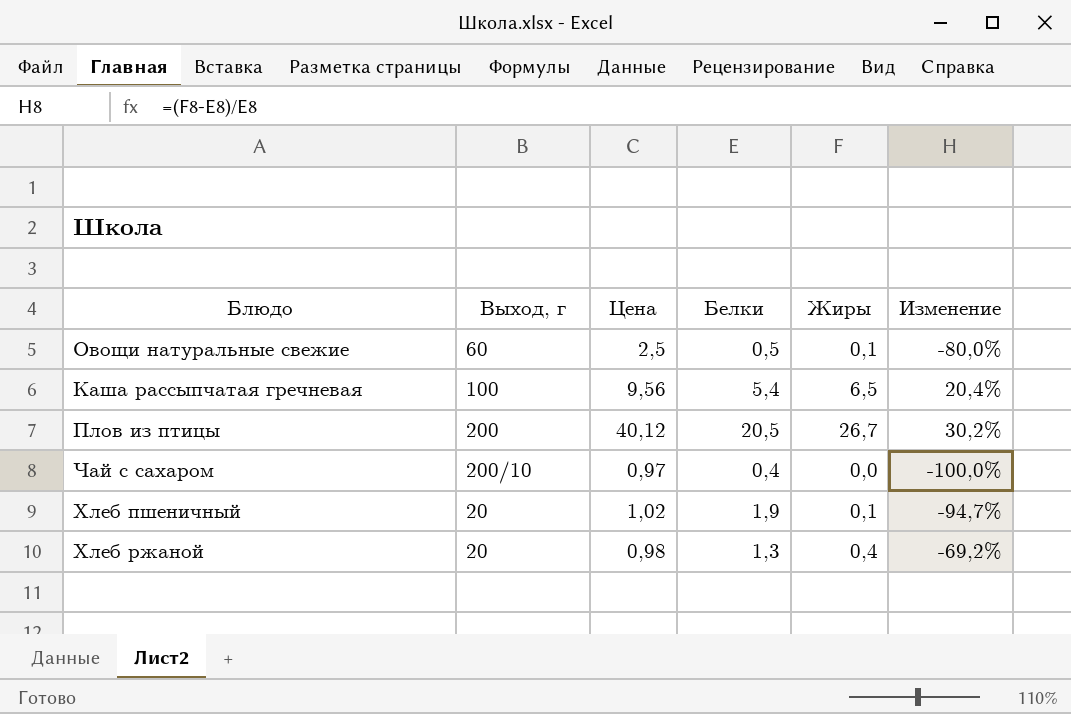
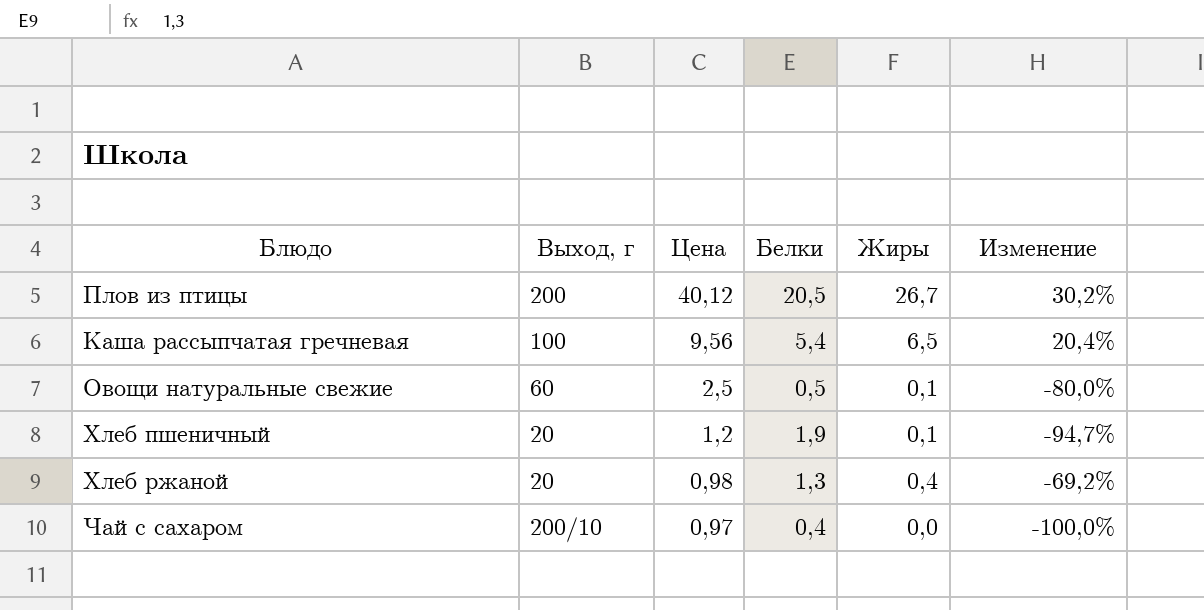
row order: none -> Цена descending
Хлеб пшеничный | Цена: 1,02 -> 1,2

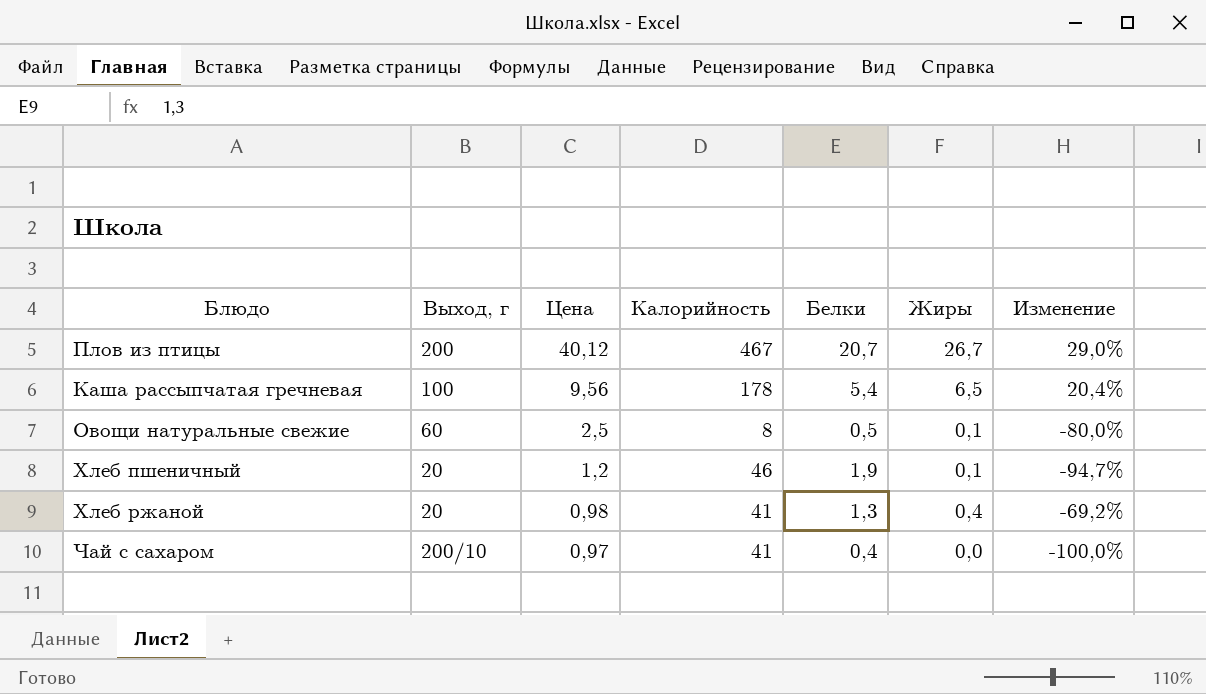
column Калорийность | position: none -> 4
Плов из птицы | Белки: 20,5 -> 20,7
Плов из птицы | Изменение: 30,2% -> 29,0%

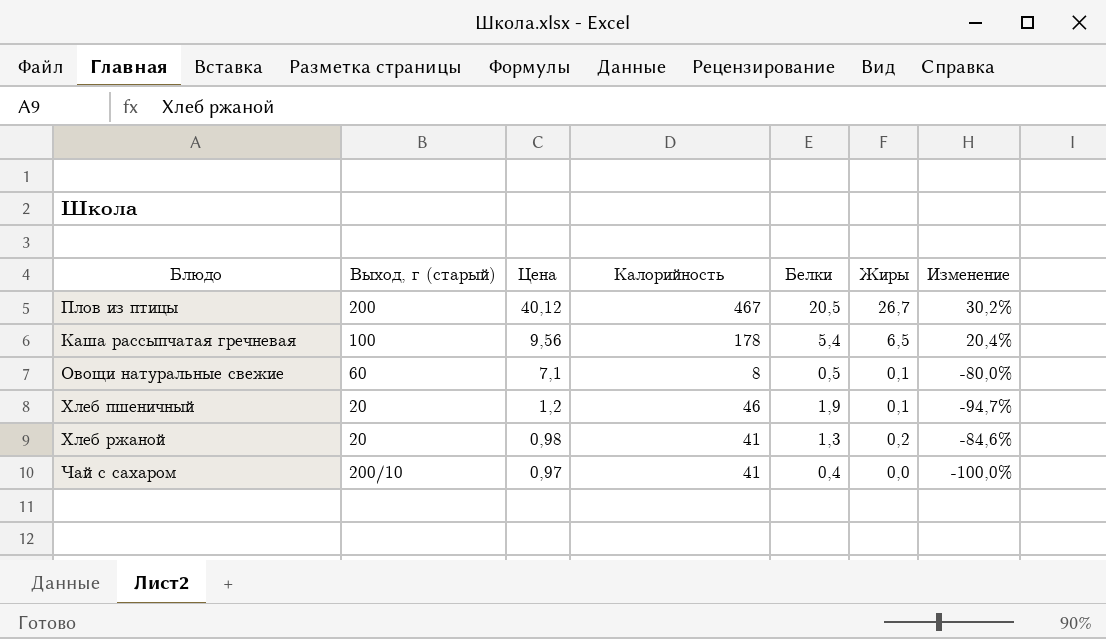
column name: Выход, г -> Выход, г (старый)
Плов из птицы | Белки: 20,7 -> 20,5
Плов из птицы | Изменение: 29,0% -> 30,2%
Овощи натуральные свежие | Цена: 2,5 -> 7,1
Хлеб ржаной | Жиры: 0,4 -> 0,2
Хлеб ржаной | Изменение: -69,2% -> -84,6%

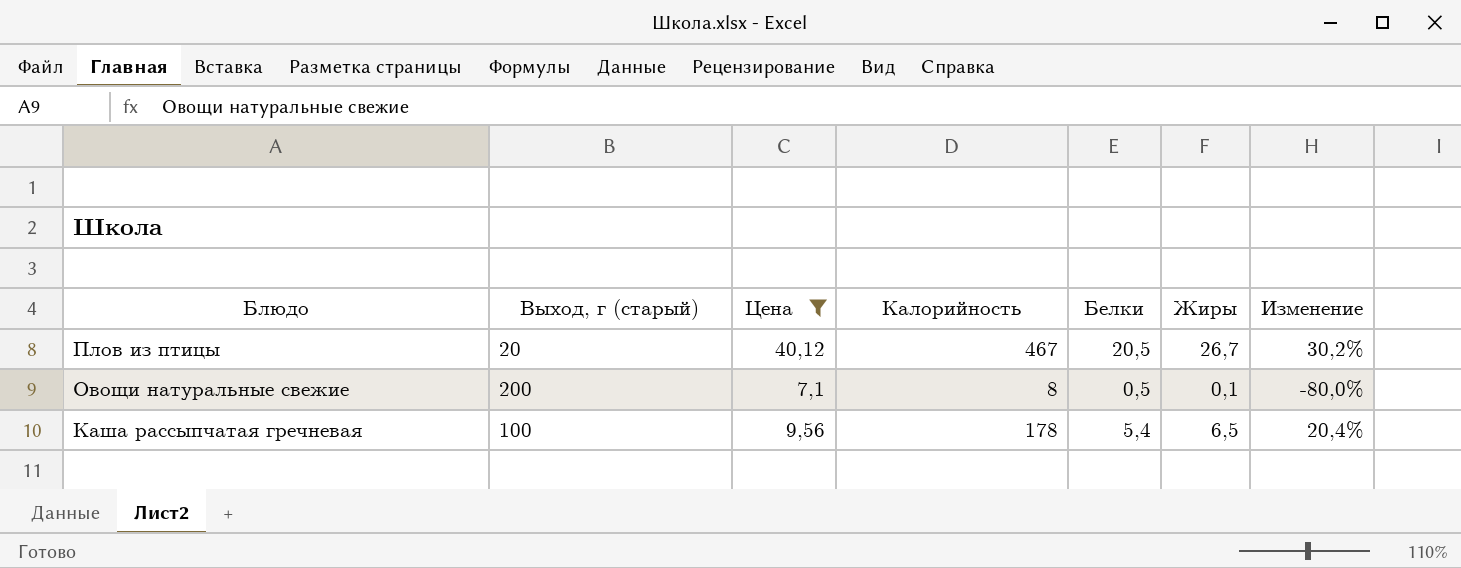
filter: none -> Цена >= 7,1
row order: Цена descending -> Блюдо descending
Плов из птицы | Выход, г (старый): 200 -> 20
Овощи натуральные свежие | Выход, г (старый): 60 -> 200

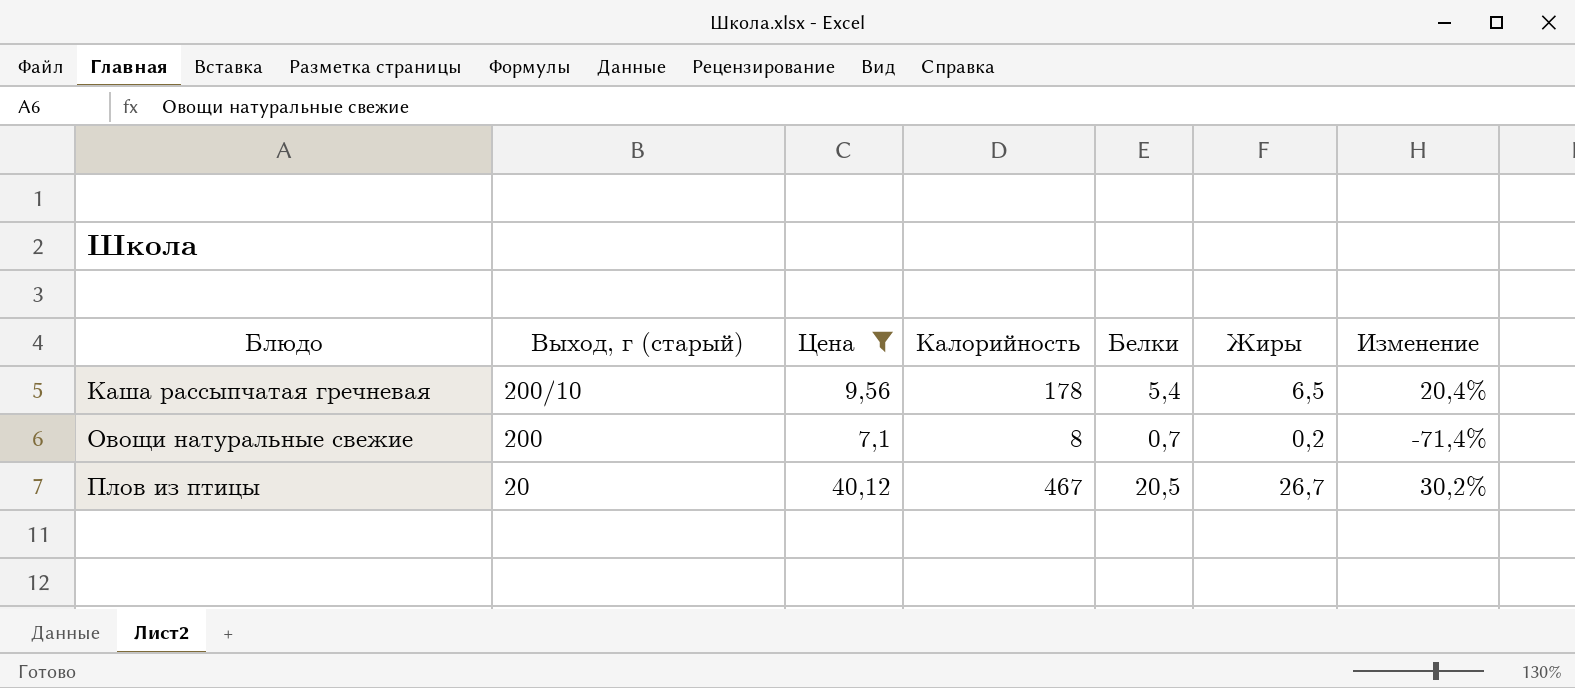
row order: Блюдо descending -> Блюдо ascending
Каша рассыпчатая гречневая | Выход, г (старый): 100 -> 200/10
Овощи натуральные свежие | Белки: 0,5 -> 0,7
Овощи натуральные свежие | Жиры: 0,1 -> 0,2
Овощи натуральные свежие | Изменение: -80,0% -> -71,4%

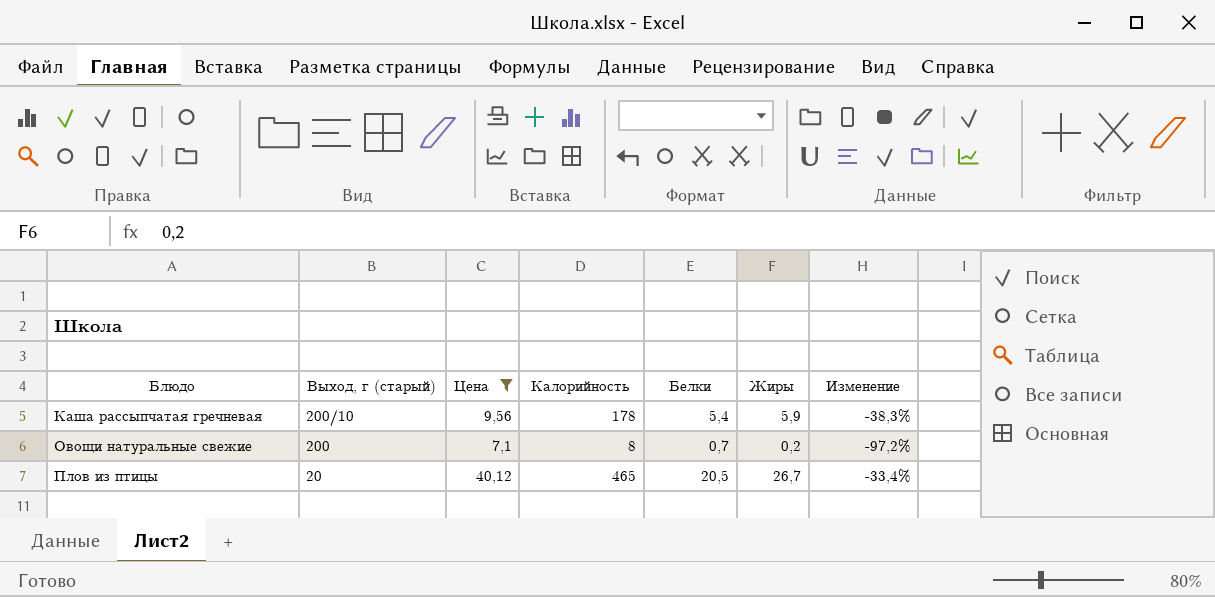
column Изменение | formula: ([Жиры] - [Белки]) / [Белки] -> ([Жиры] - [Цена]) / [Цена]
Каша рассыпчатая гречневая | Жиры: 6,5 -> 5,9
Плов из птицы | Калорийность: 467 -> 465

